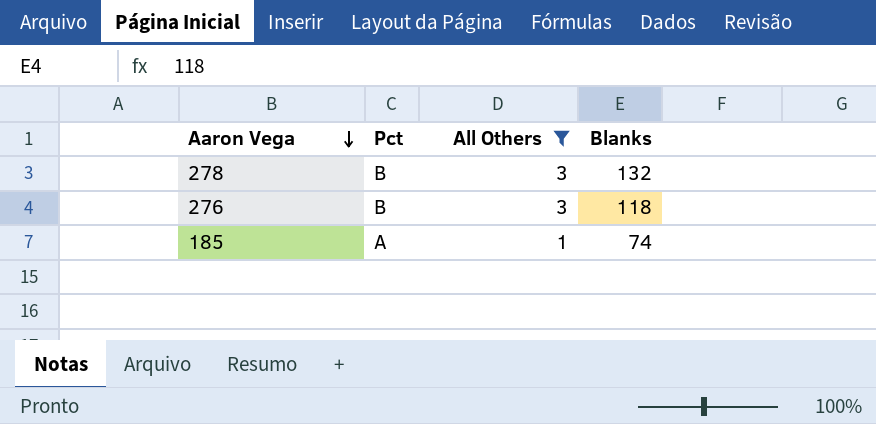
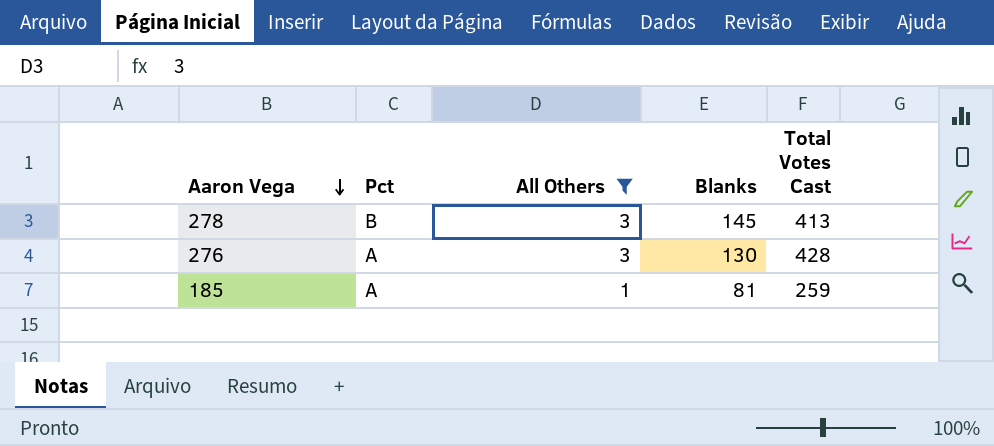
column Total Votes Cast | position: none -> 5
278 | Blanks: 132 -> 145
276 | Pct: B -> A
276 | Blanks: 118 -> 130
185 | Blanks: 74 -> 81

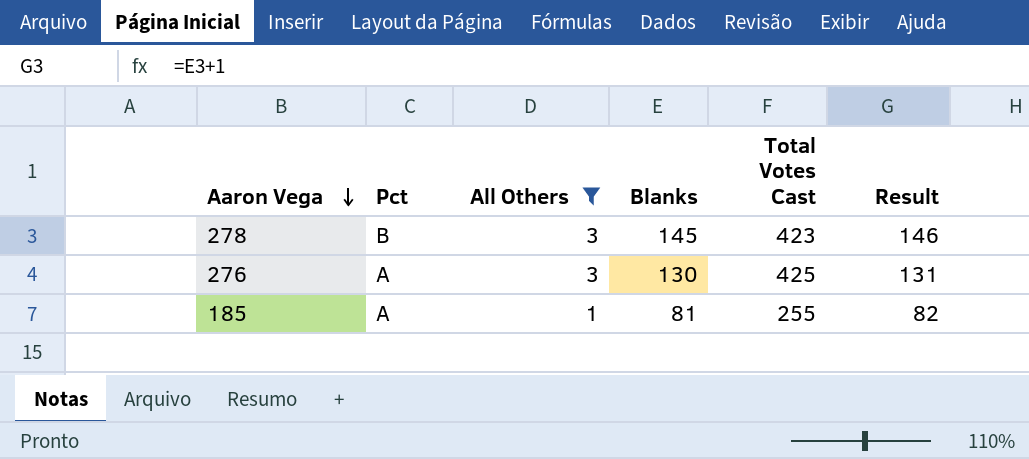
column Result | formula: none -> [Blanks] + 1
278 | Total Votes Cast: 413 -> 423
276 | Total Votes Cast: 428 -> 425
185 | Total Votes Cast: 259 -> 255

